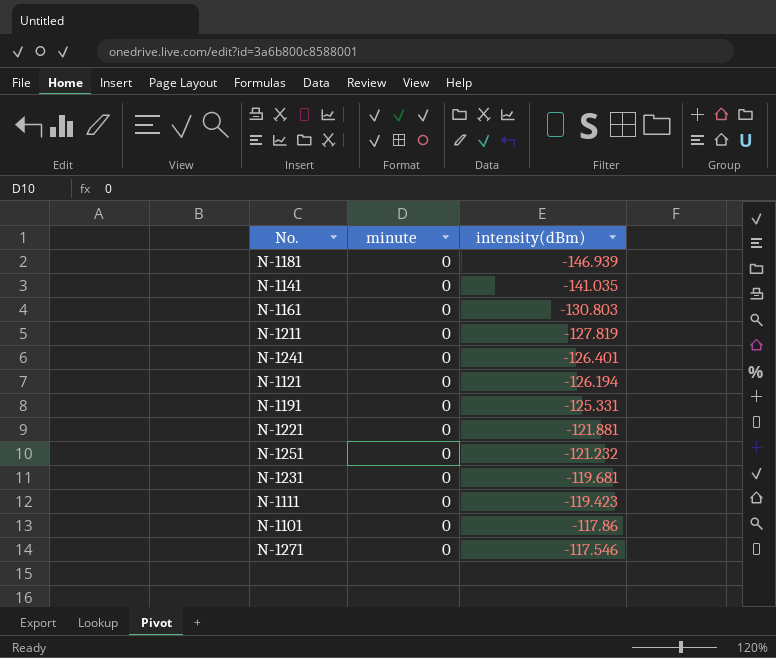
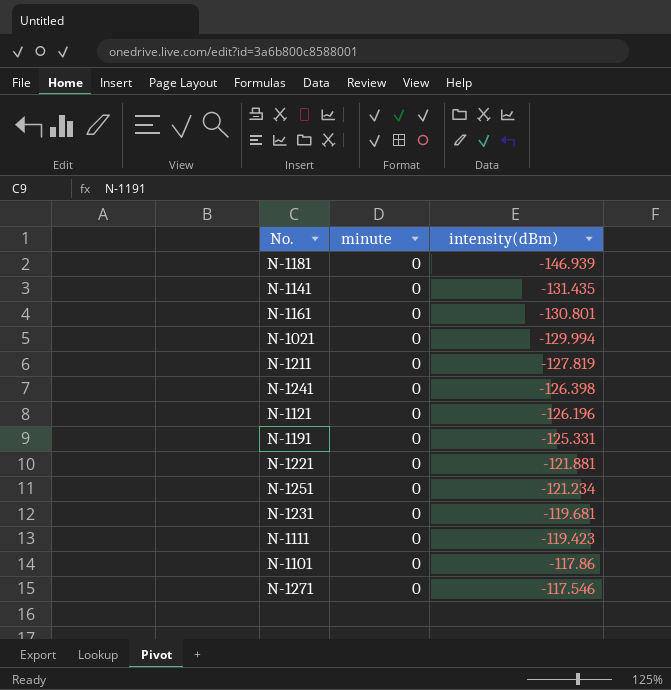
N-1141 | intensity(dBm): -141.035 -> -131.435
N-1161 | intensity(dBm): -130.803 -> -130.801
row N-1021: none -> 0 | -129.994
N-1241 | intensity(dBm): -126.401 -> -126.398
N-1121 | intensity(dBm): -126.194 -> -126.196
N-1251 | intensity(dBm): -121.232 -> -121.234

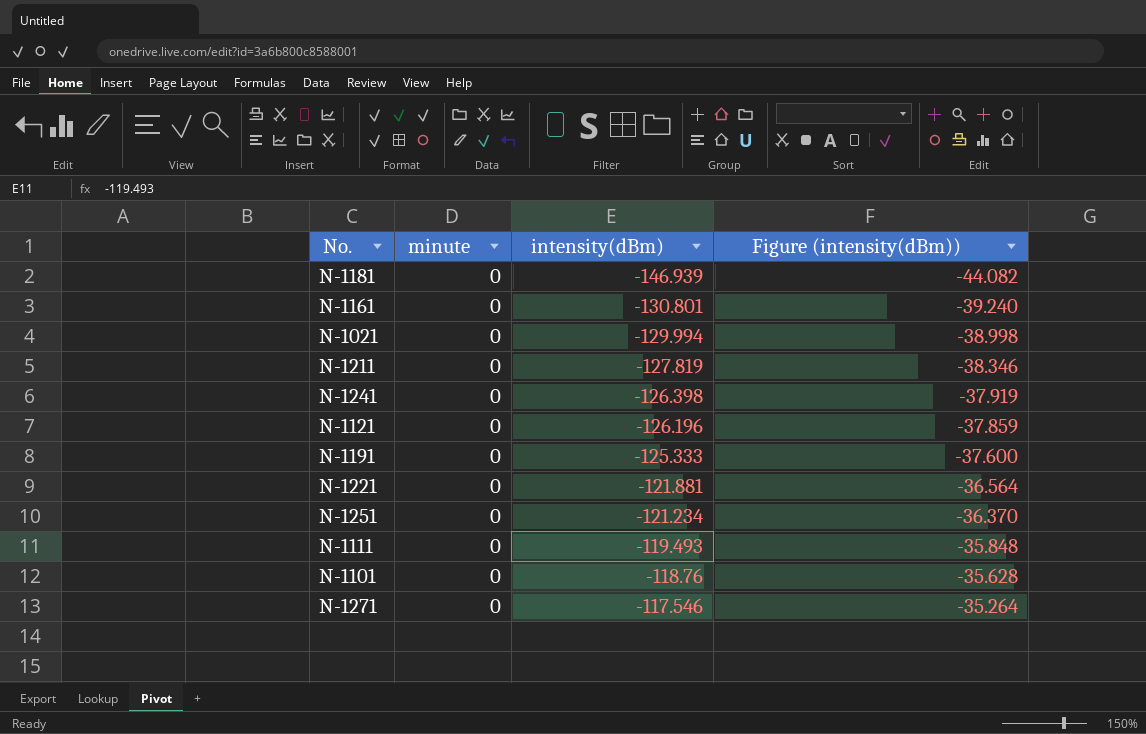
column Figure (intensity(dBm)) | formula: none -> [intensity(dBm)] * 0.3
row N-1141: 0 | -131.435 -> none
row N-1231: 0 | -119.681 -> none
N-1191 | intensity(dBm): -125.331 -> -125.333
N-1111 | intensity(dBm): -119.423 -> -119.493
N-1101 | intensity(dBm): -117.86 -> -118.76

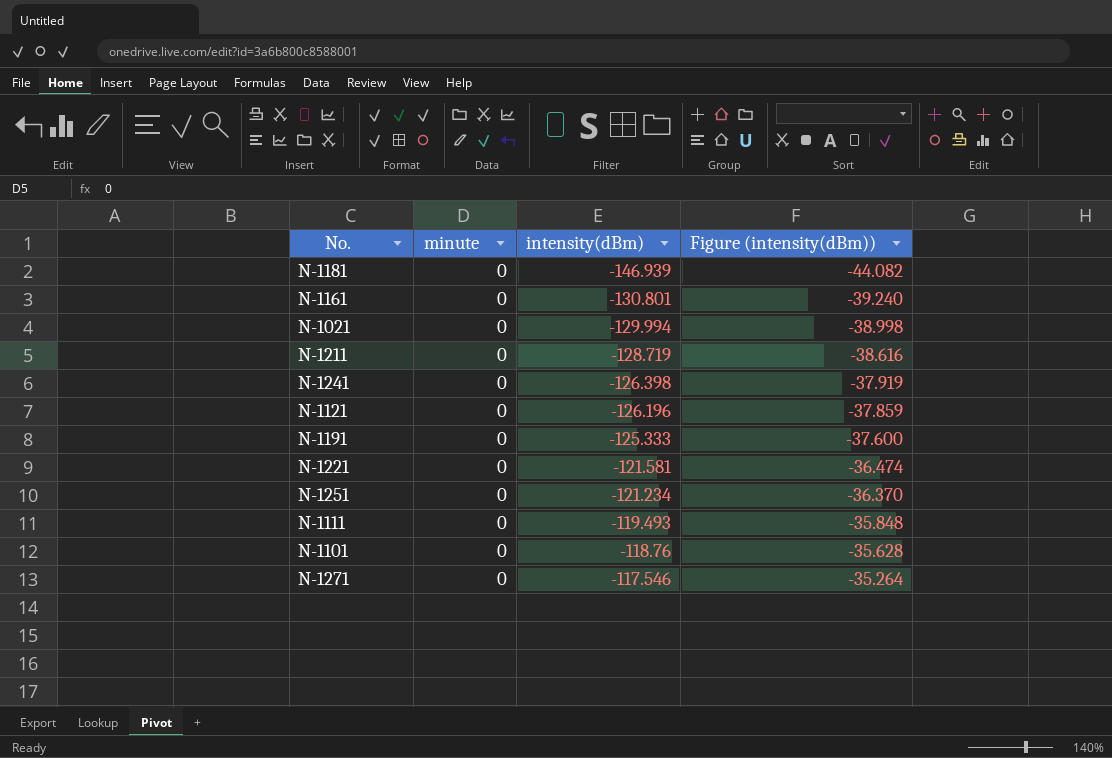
N-1211 | intensity(dBm): -127.819 -> -128.719
N-1211 | Figure (intensity(dBm)): -38.346 -> -38.616
N-1221 | intensity(dBm): -121.881 -> -121.581
N-1221 | Figure (intensity(dBm)): -36.564 -> -36.474

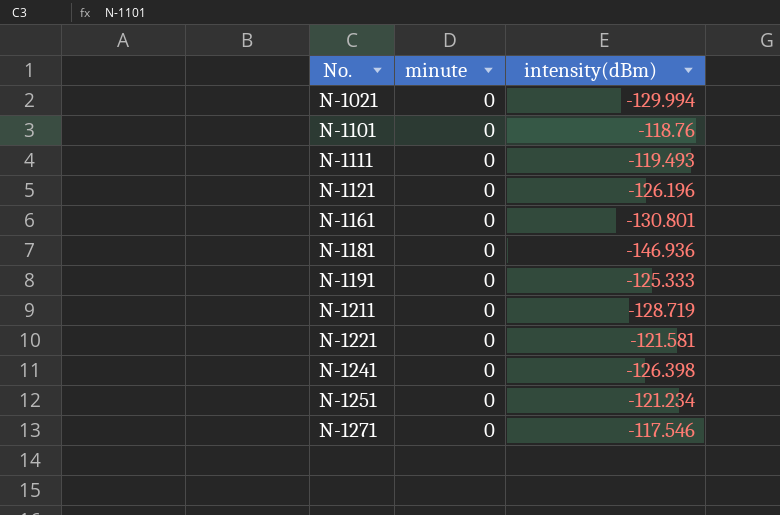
row order: intensity(dBm) ascending -> No. ascending
column Figure (intensity(dBm)) | formula: [intensity(dBm)] * 0.3 -> none
N-1181 | intensity(dBm): -146.939 -> -146.936

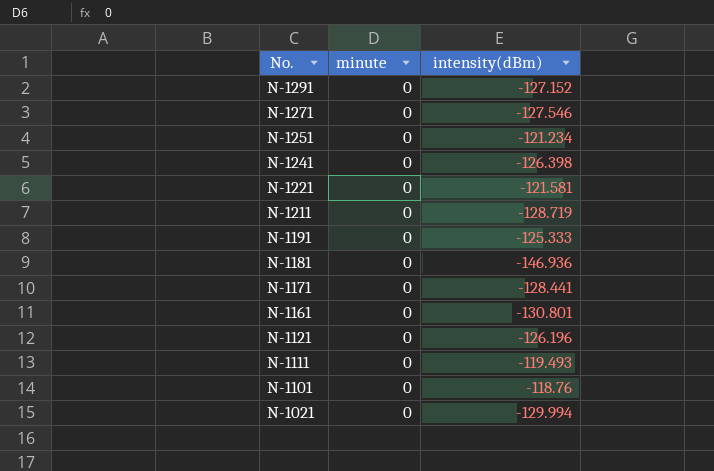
row order: No. ascending -> No. descending
row N-1291: none -> 0 | -127.152
N-1271 | intensity(dBm): -117.546 -> -127.546
row N-1171: none -> 0 | -128.441

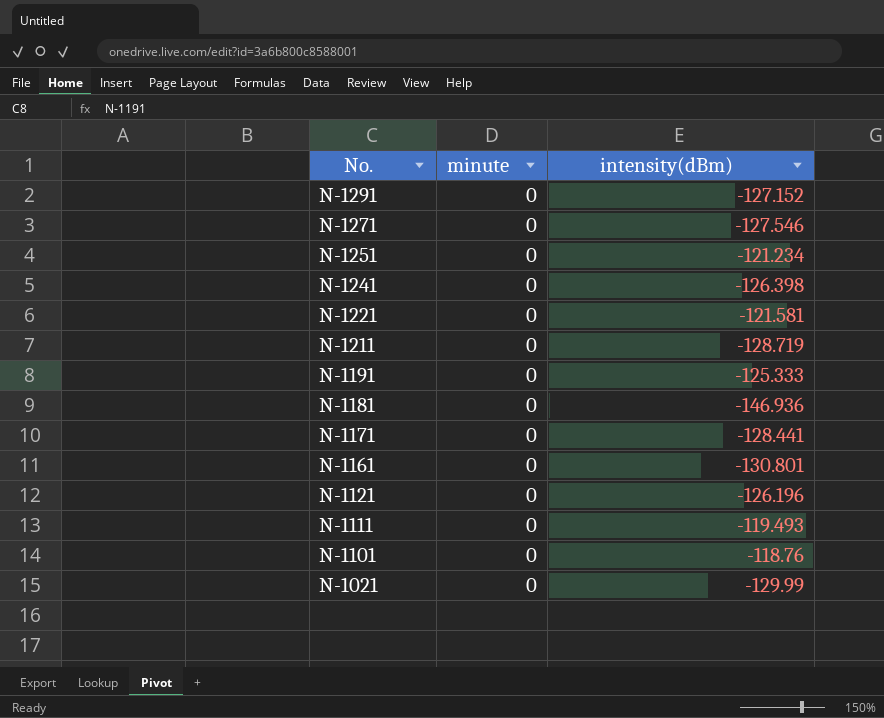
N-1021 | intensity(dBm): -129.994 -> -129.99

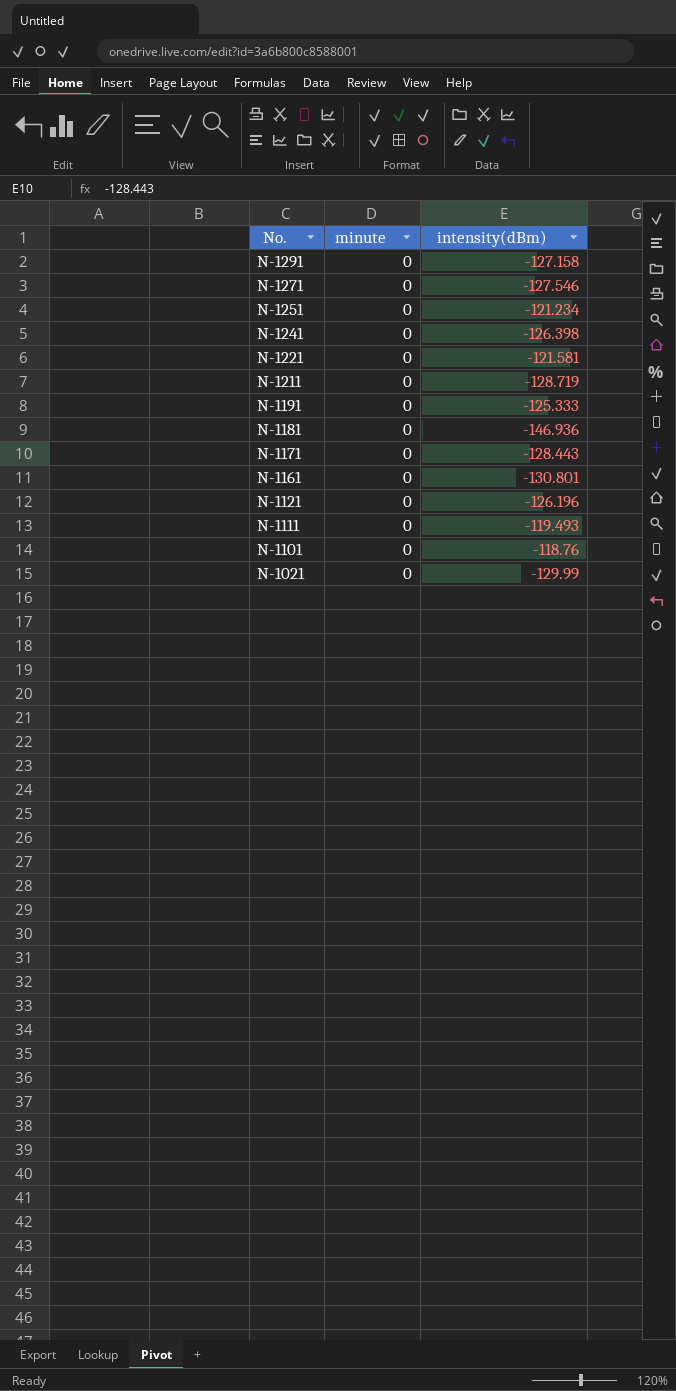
N-1291 | intensity(dBm): -127.152 -> -127.158
N-1171 | intensity(dBm): -128.441 -> -128.443

